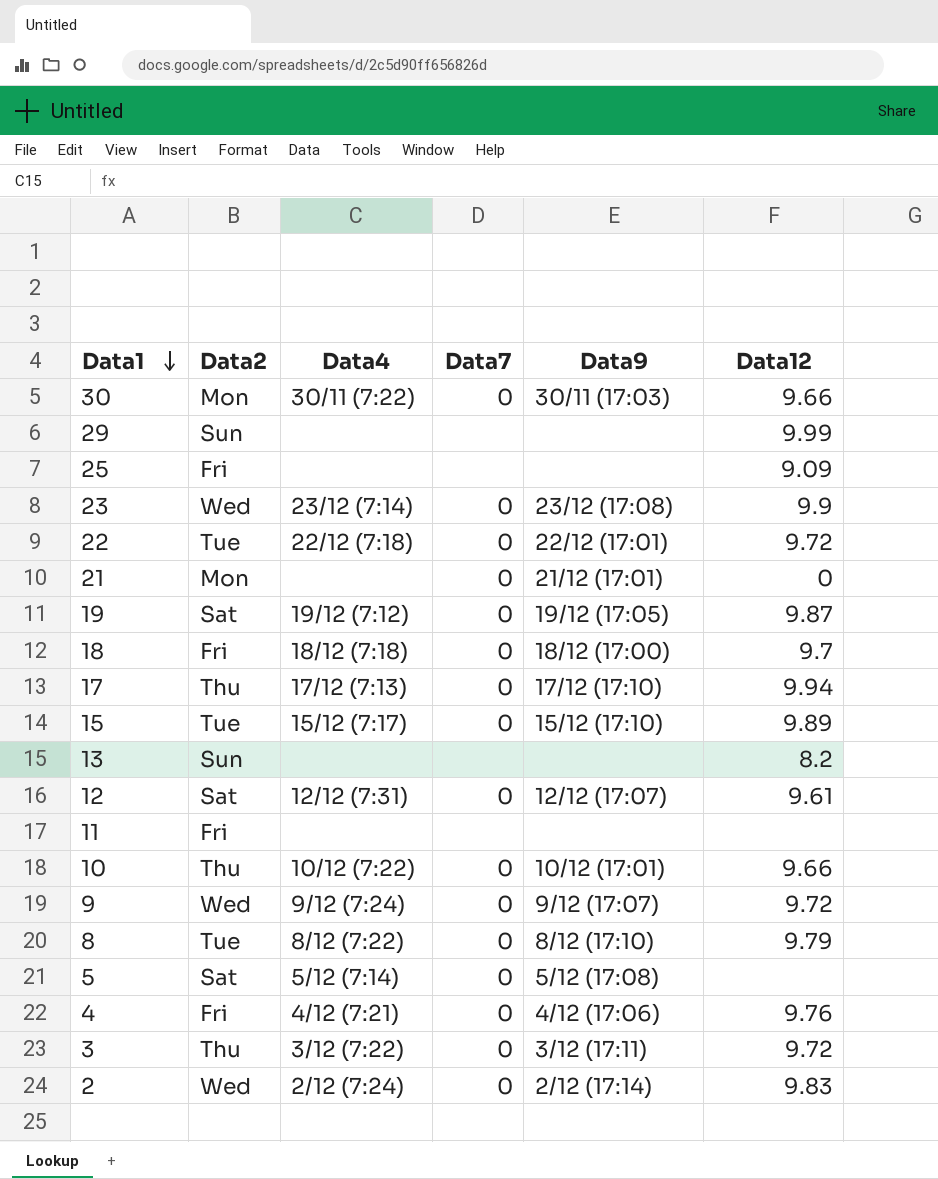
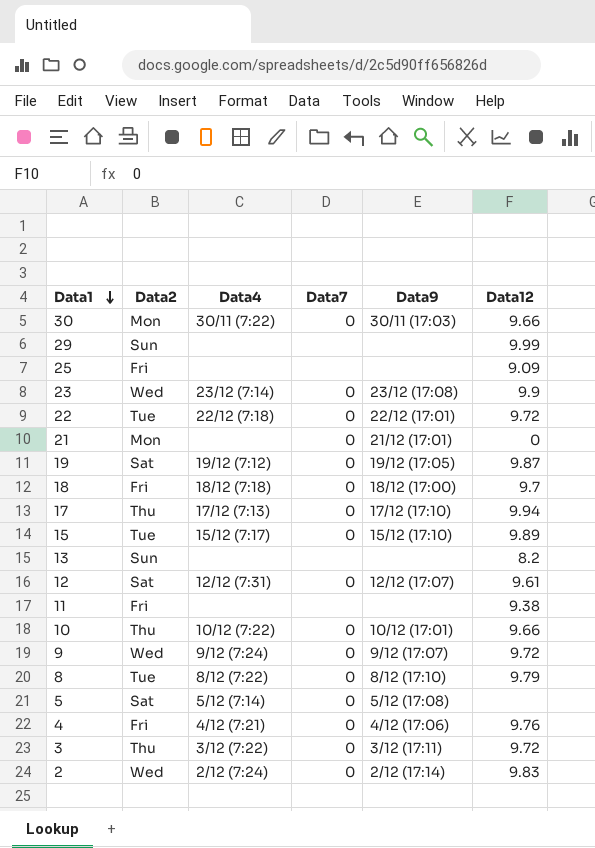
11 | Data12: none -> 9.38

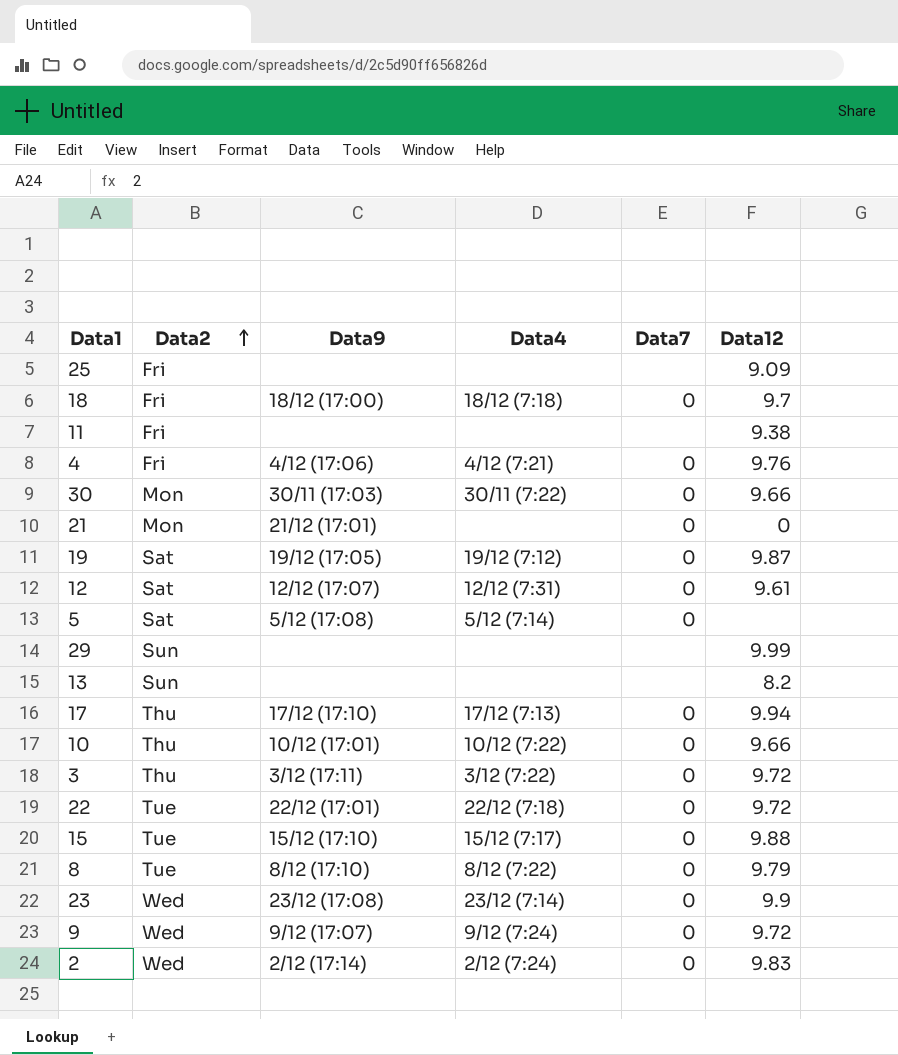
row order: Data1 descending -> Data2 ascending
column Data9 | position: 5 -> 3
15 | Data12: 9.89 -> 9.88

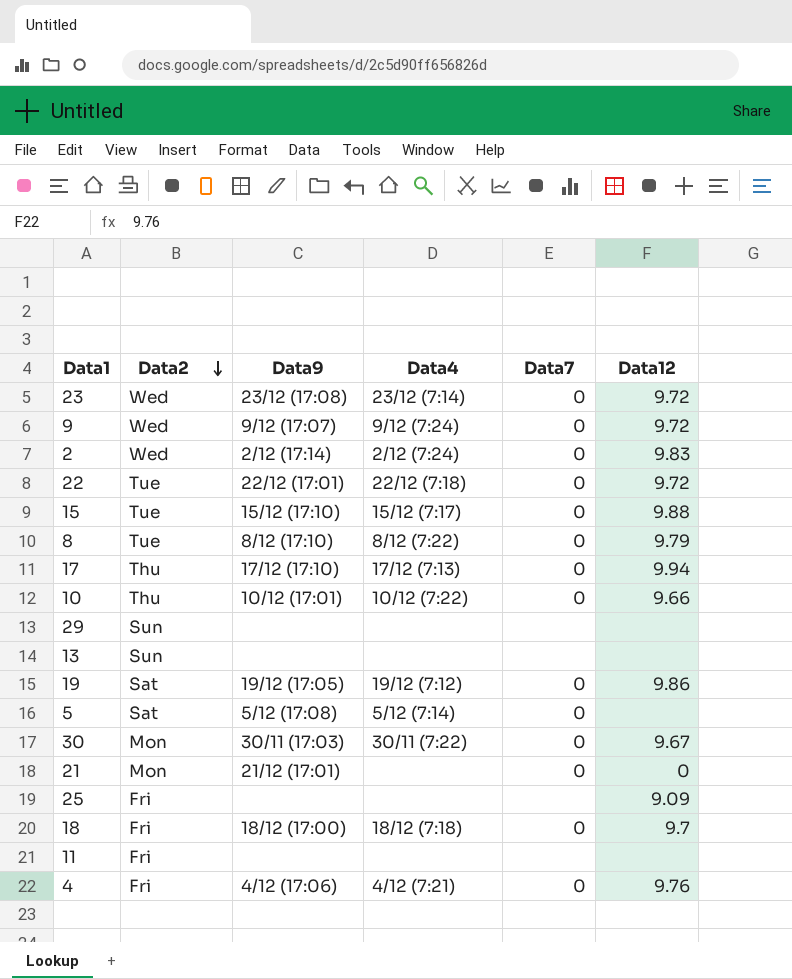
row order: Data2 ascending -> Data2 descending
row 12: Sat | 12/12 (17:07) | 12/12 (7:31) | 0 | 9.61 -> none
row 3: Thu | 3/12 (17:11) | 3/12 (7:22) | 0 | 9.72 -> none
23 | Data12: 9.9 -> 9.72
29 | Data12: 9.99 -> none
13 | Data12: 8.2 -> none
19 | Data12: 9.87 -> 9.86
30 | Data12: 9.66 -> 9.67
11 | Data12: 9.38 -> none

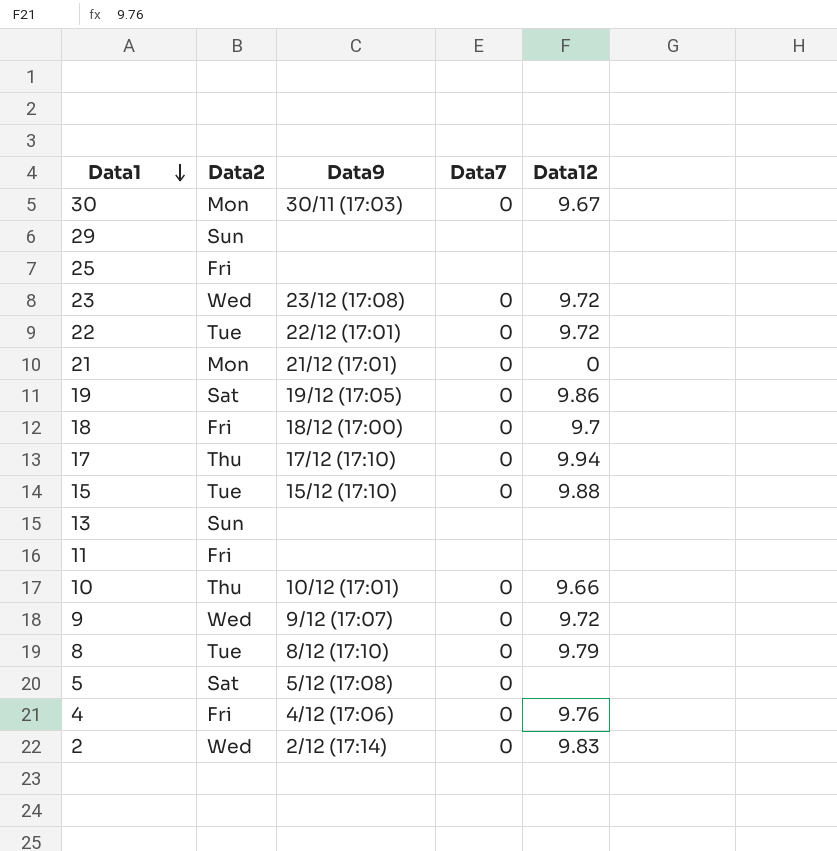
row order: Data2 descending -> Data1 descending
column Data4 | position: 4 -> none
25 | Data12: 9.09 -> none

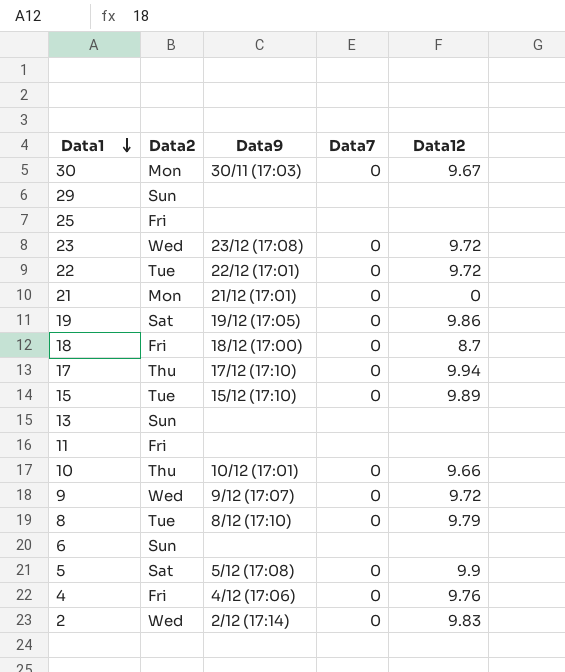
18 | Data12: 9.7 -> 8.7
15 | Data12: 9.88 -> 9.89
row 6: none -> Sun | none | none | none
5 | Data12: none -> 9.9

